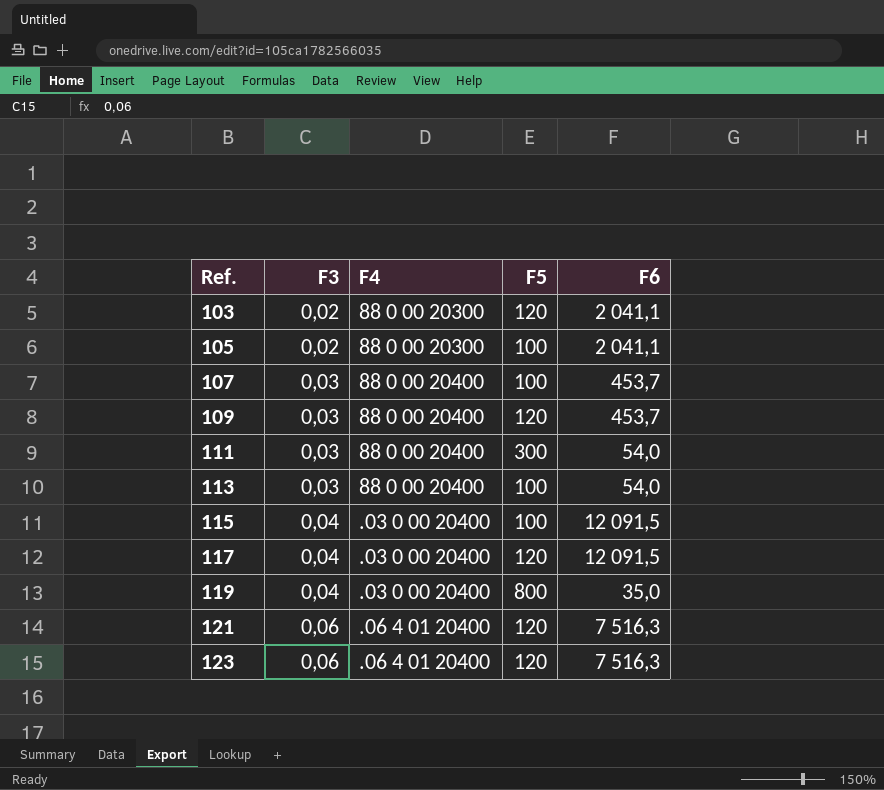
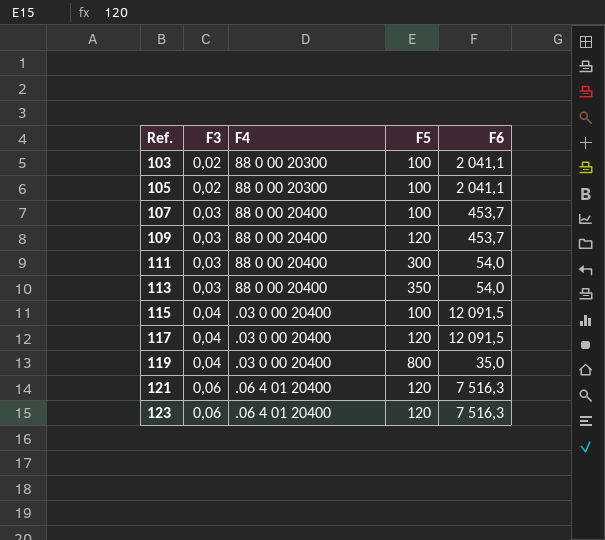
103 | F5: 120 -> 100
113 | F5: 100 -> 350

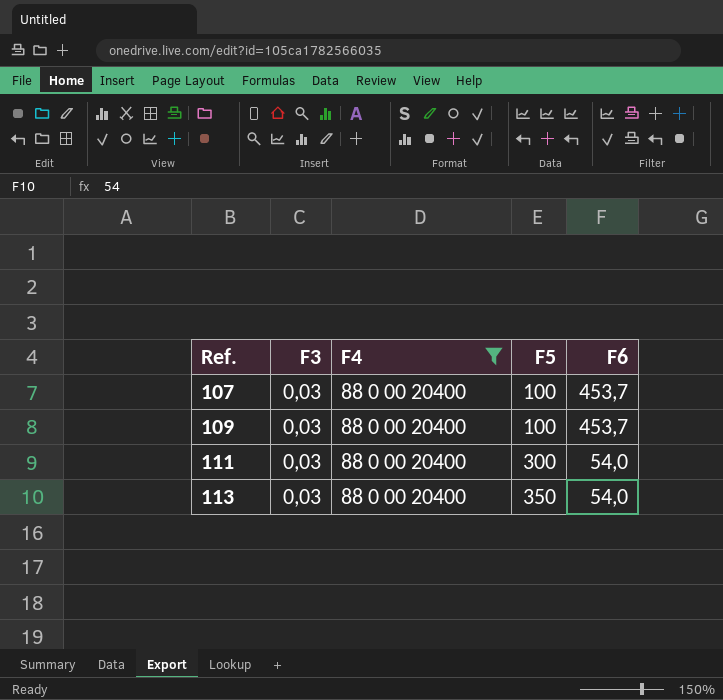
filter: none -> F4 = 88 0 00 20400
109 | F5: 120 -> 100

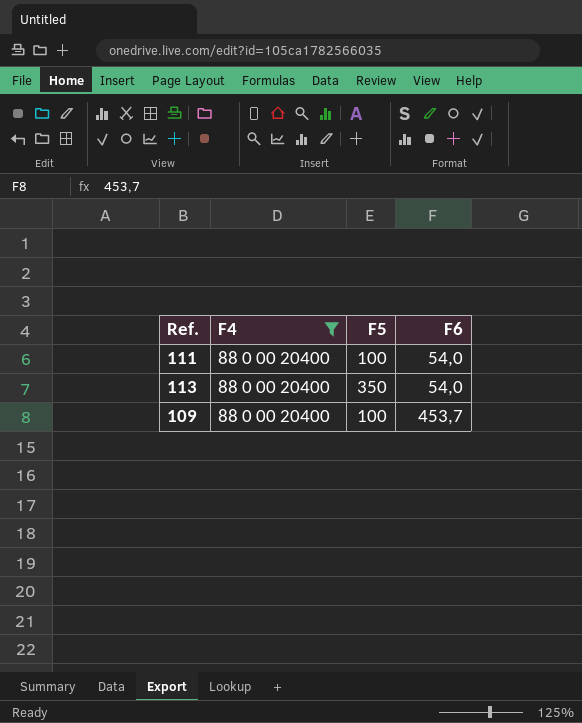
row order: Ref. ascending -> F6 ascending
column F3 | position: 2 -> none
row 107: 0,03 | 88 0 00 20400 | 100 | 453,7 -> none
111 | F5: 300 -> 100

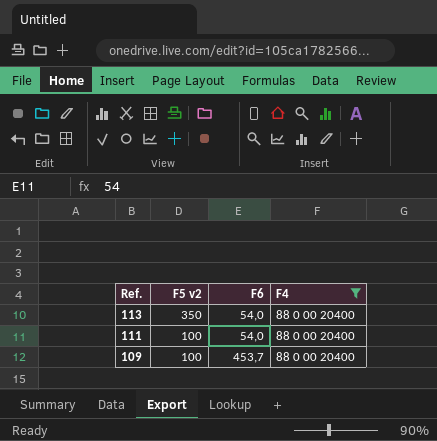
row order: F6 ascending -> Ref. descending
column name: F5 -> F5 v2
column F4 | position: 2 -> 4

